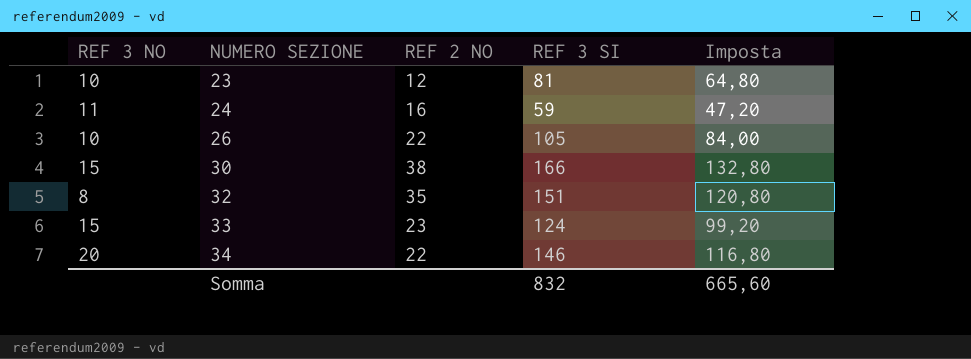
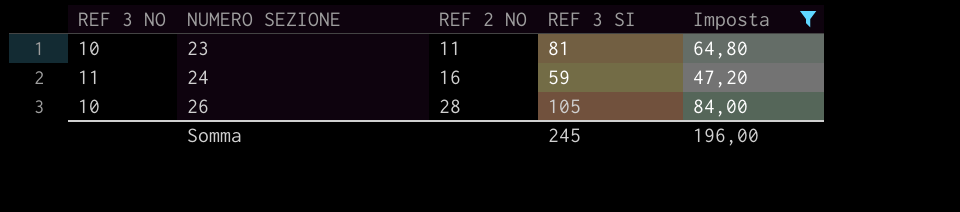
filter: none -> Imposta <= 84,00
23 | REF 2 NO: 12 -> 11
26 | REF 2 NO: 22 -> 28
Somma | REF 3 SI: 832 -> 245
Somma | Imposta: 665,60 -> 196,00

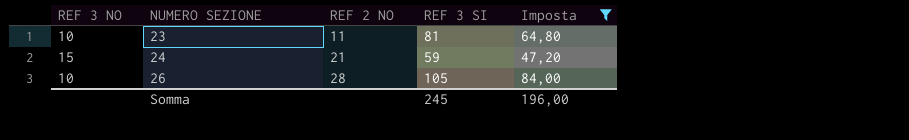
24 | REF 3 NO: 11 -> 15
24 | REF 2 NO: 16 -> 21

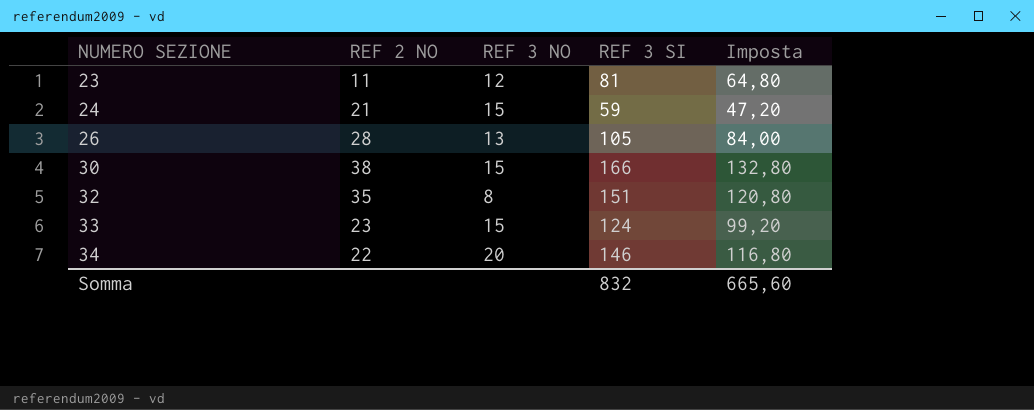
filter: Imposta <= 84,00 -> none
column REF 3 NO | position: 1 -> 3
23 | REF 3 NO: 10 -> 12
26 | REF 3 NO: 10 -> 13
Somma | REF 3 SI: 245 -> 832
Somma | Imposta: 196,00 -> 665,60

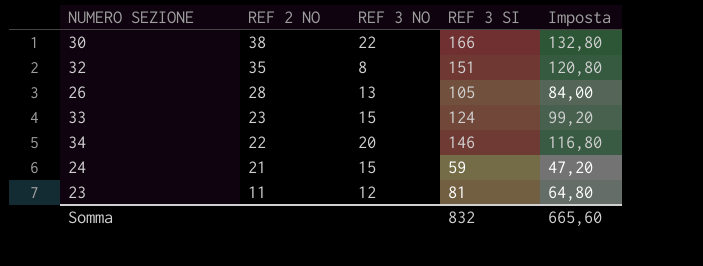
row order: NUMERO SEZIONE ascending -> REF 2 NO descending
30 | REF 3 NO: 15 -> 22

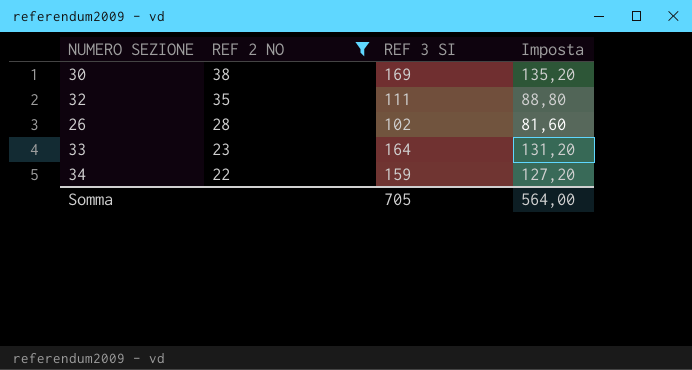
filter: none -> REF 2 NO >= 22
column REF 3 NO | position: 3 -> none
30 | REF 3 SI: 166 -> 169
30 | Imposta: 132,80 -> 135,20
32 | REF 3 SI: 151 -> 111
32 | Imposta: 120,80 -> 88,80
26 | REF 3 SI: 105 -> 102
26 | Imposta: 84,00 -> 81,60
33 | REF 3 SI: 124 -> 164
33 | Imposta: 99,20 -> 131,20
34 | REF 3 SI: 146 -> 159
34 | Imposta: 116,80 -> 127,20
Somma | REF 3 SI: 832 -> 705
Somma | Imposta: 665,60 -> 564,00

